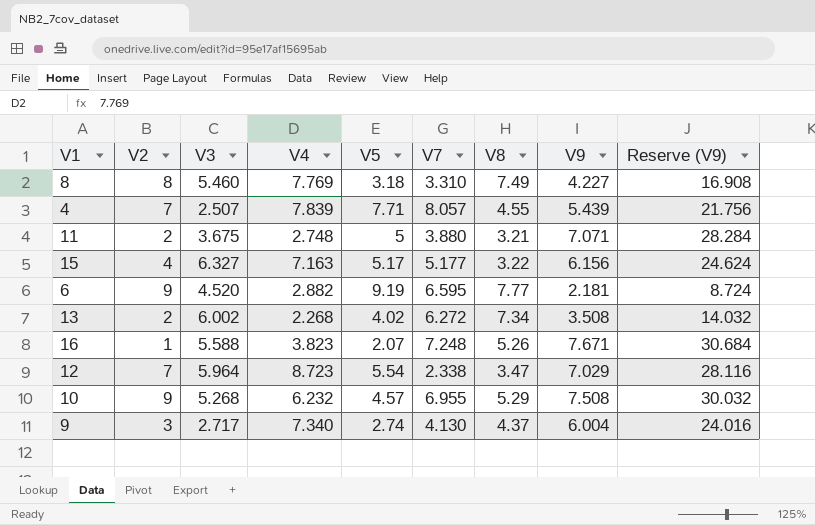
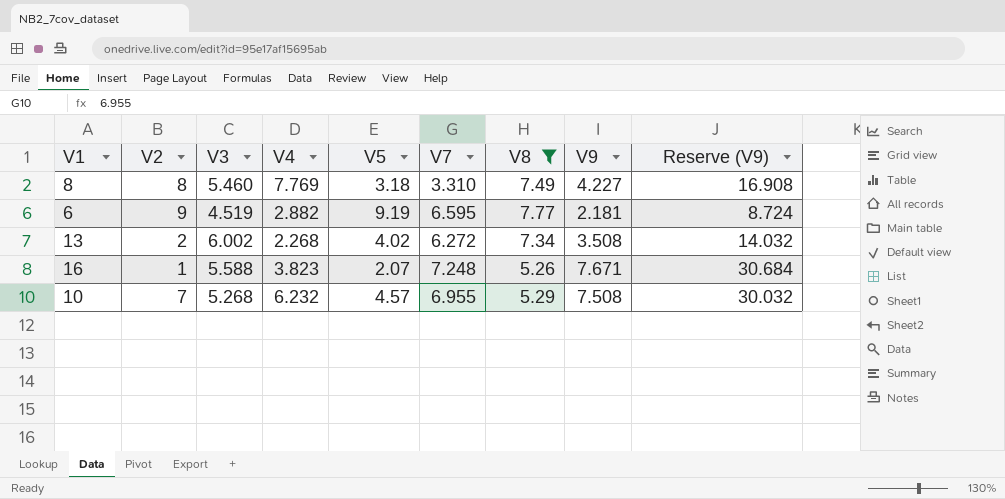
filter: none -> V8 >= 5.26
6 | V3: 4.520 -> 4.519
10 | V2: 9 -> 7

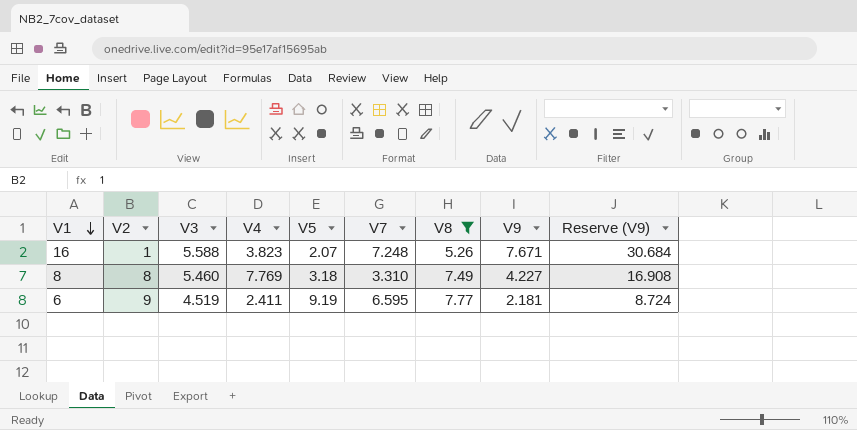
row order: none -> V1 descending
row 13: 2 | 6.002 | 2.268 | 4.02 | 6.272 | 7.34 | 3.508 | 14.032 -> none
row 10: 7 | 5.268 | 6.232 | 4.57 | 6.955 | 5.29 | 7.508 | 30.032 -> none
6 | V4: 2.882 -> 2.411

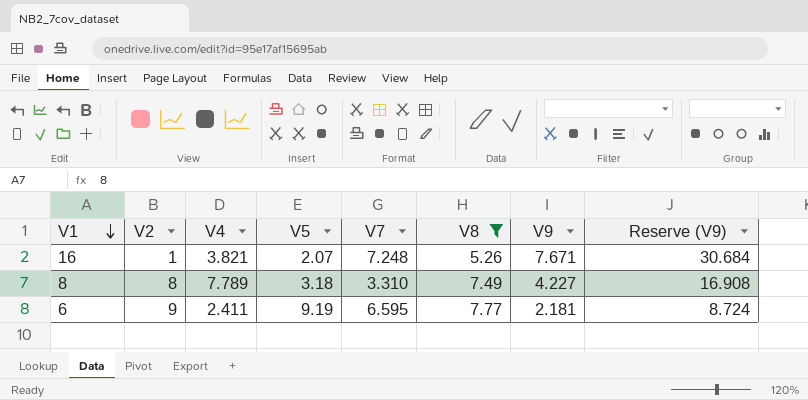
column V3 | position: 3 -> none
16 | V4: 3.823 -> 3.821
8 | V4: 7.769 -> 7.789

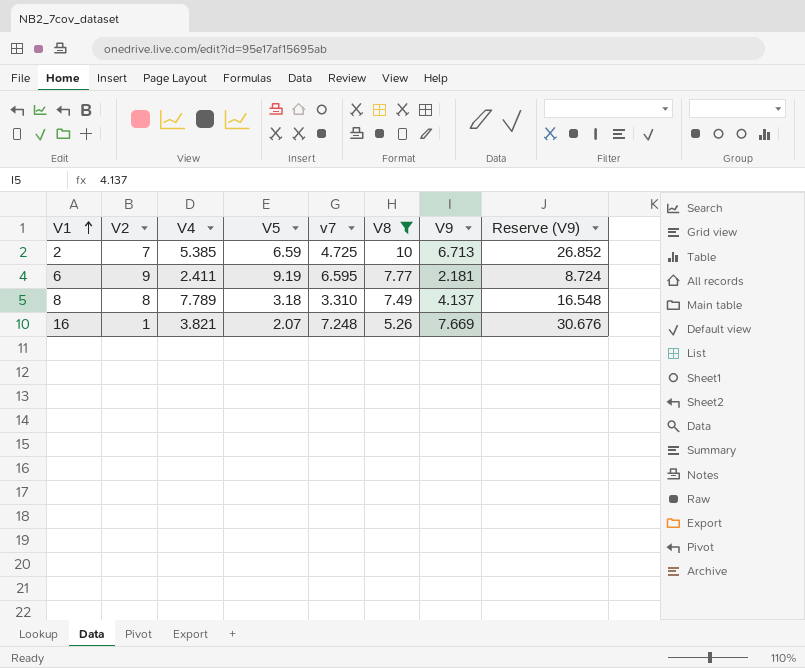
row order: V1 descending -> V1 ascending
column name: V7 -> v7
row 2: none -> 7 | 5.385 | 6.59 | 4.725 | 10 | 6.713 | 26.852
8 | V9: 4.227 -> 4.137
8 | Reserve (V9): 16.908 -> 16.548
16 | V9: 7.671 -> 7.669
16 | Reserve (V9): 30.684 -> 30.676

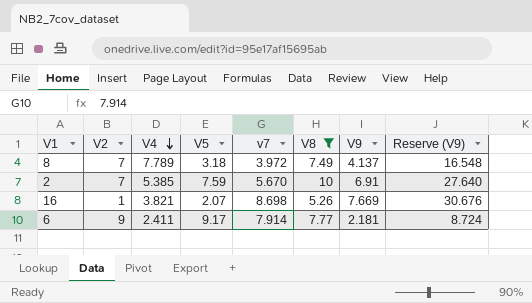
row order: V1 ascending -> V4 descending
8 | V2: 8 -> 7
8 | v7: 3.310 -> 3.972
2 | V5: 6.59 -> 7.59
2 | v7: 4.725 -> 5.670
2 | V9: 6.713 -> 6.91
2 | Reserve (V9): 26.852 -> 27.640
16 | v7: 7.248 -> 8.698
6 | V5: 9.19 -> 9.17
6 | v7: 6.595 -> 7.914

